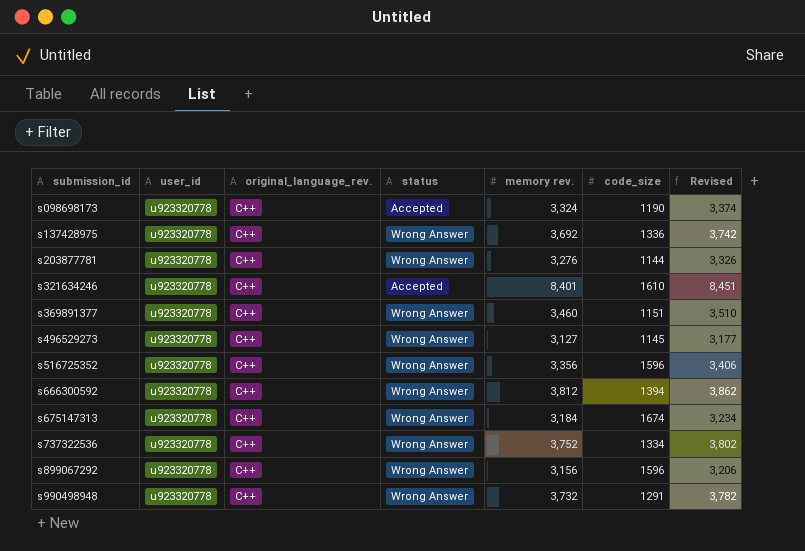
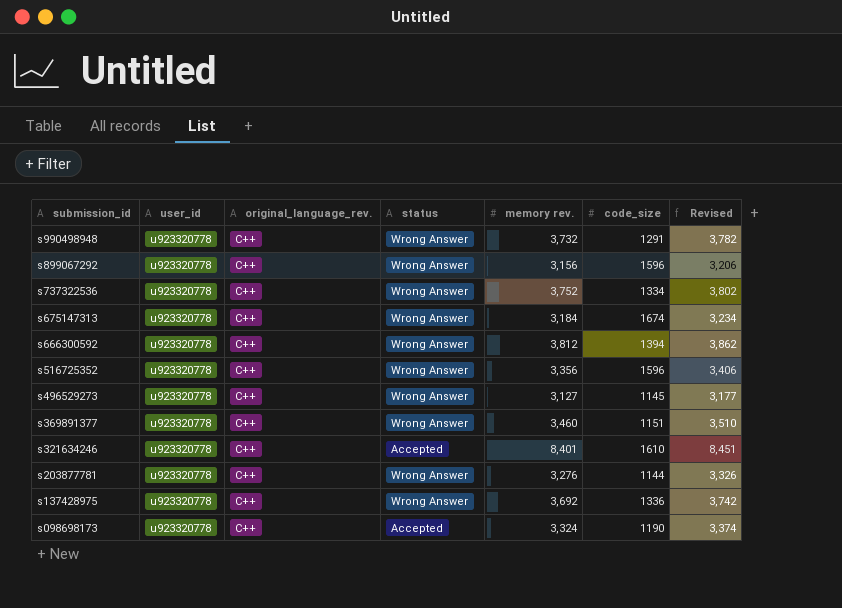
row order: submission_id ascending -> submission_id descending

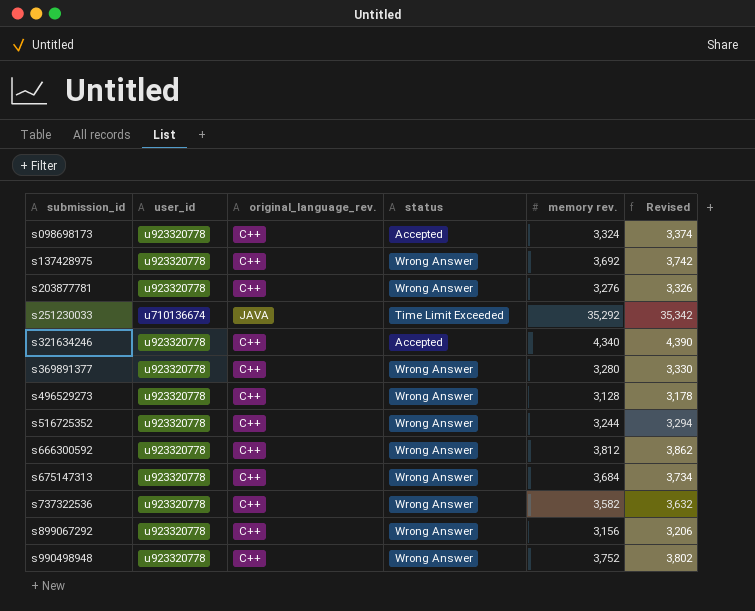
row order: submission_id descending -> submission_id ascending
column code_size | position: 6 -> none
row s251230033: none -> u710136674 | JAVA | Time Limit Exceeded | 35,292 | 35,342
s321634246 | memory rev.: 8,401 -> 4,340
s321634246 | Revised: 8,451 -> 4,390
s369891377 | memory rev.: 3,460 -> 3,280
s369891377 | Revised: 3,510 -> 3,330
s496529273 | memory rev.: 3,127 -> 3,128
s496529273 | Revised: 3,177 -> 3,178
s516725352 | memory rev.: 3,356 -> 3,244
s516725352 | Revised: 3,406 -> 3,294
s675147313 | memory rev.: 3,184 -> 3,684
s675147313 | Revised: 3,234 -> 3,734
s737322536 | memory rev.: 3,752 -> 3,582
s737322536 | Revised: 3,802 -> 3,632
s990498948 | memory rev.: 3,732 -> 3,752
s990498948 | Revised: 3,782 -> 3,802

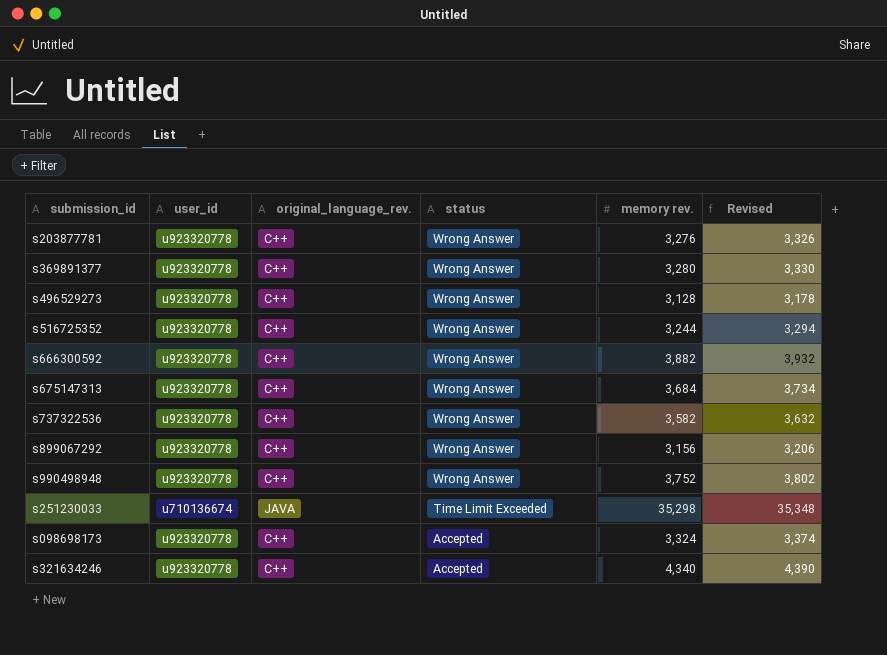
row order: submission_id ascending -> status descending
row s137428975: u923320778 | C++ | Wrong Answer | 3,692 | 3,742 -> none
s666300592 | memory rev.: 3,812 -> 3,882
s666300592 | Revised: 3,862 -> 3,932
s251230033 | memory rev.: 35,292 -> 35,298
s251230033 | Revised: 35,342 -> 35,348

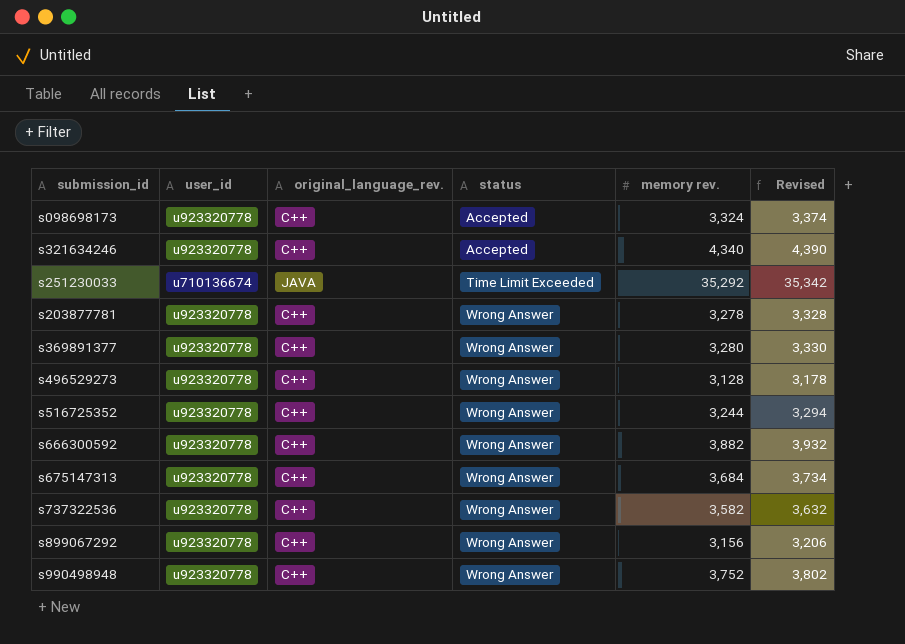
row order: status descending -> status ascending
s251230033 | memory rev.: 35,298 -> 35,292
s251230033 | Revised: 35,348 -> 35,342
s203877781 | memory rev.: 3,276 -> 3,278
s203877781 | Revised: 3,326 -> 3,328

